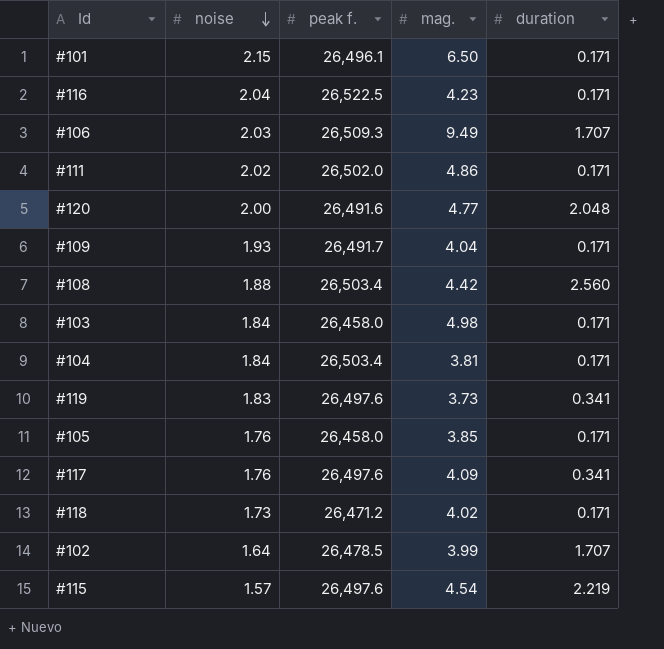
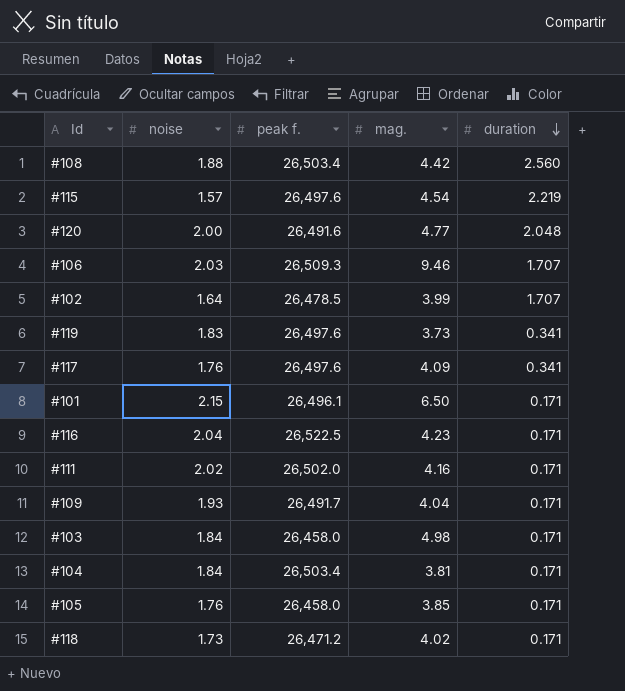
row order: noise descending -> duration descending
#106 | mag.: 9.49 -> 9.46
#111 | mag.: 4.86 -> 4.16

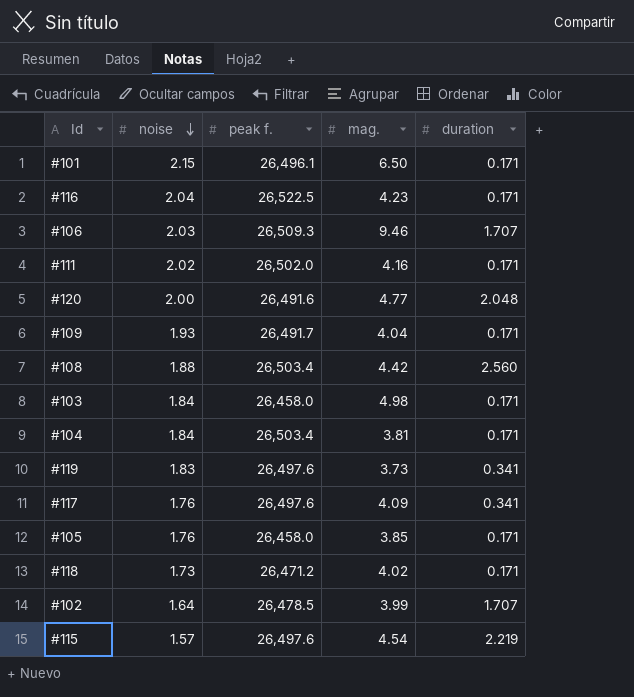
row order: duration descending -> noise descending

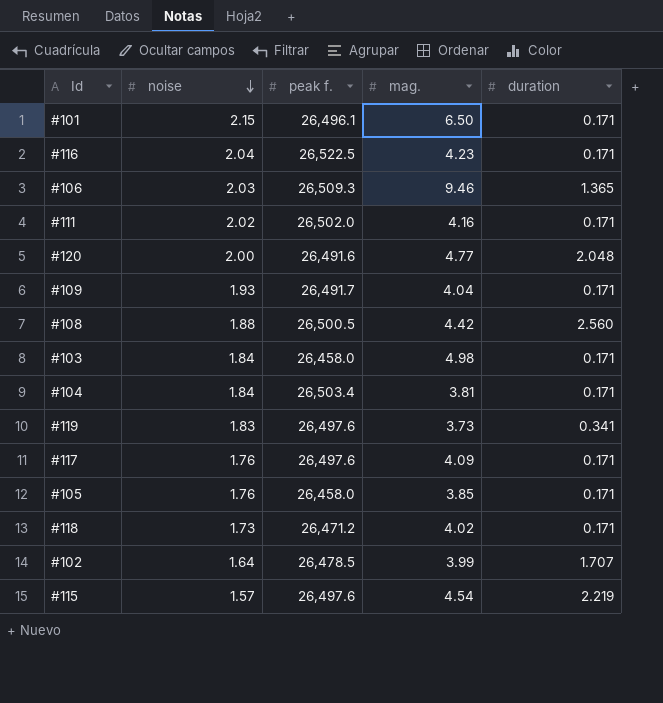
#106 | duration: 1.707 -> 1.365
#108 | peak f.: 26,503.4 -> 26,500.5
#117 | duration: 0.341 -> 0.171

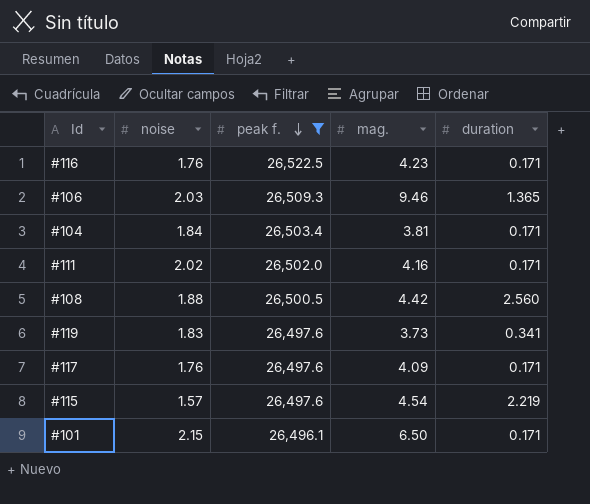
filter: none -> peak f. >= 26,496.1
row order: noise descending -> peak f. descending
#116 | noise: 2.04 -> 1.76

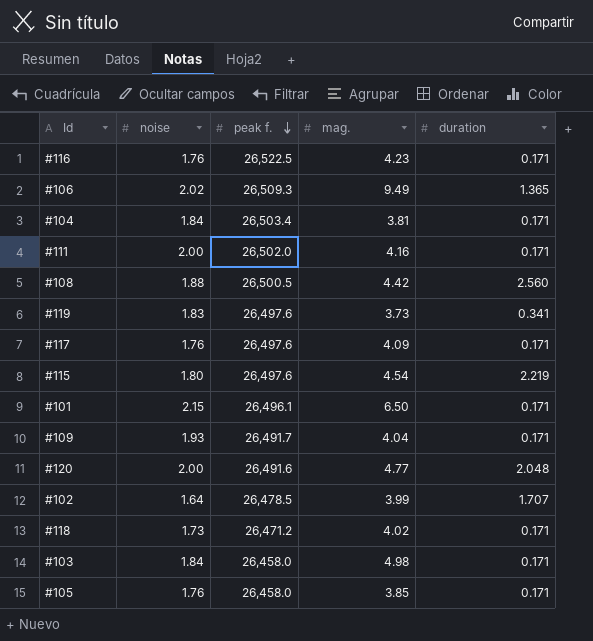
filter: peak f. >= 26,496.1 -> none
#106 | noise: 2.03 -> 2.02
#106 | mag.: 9.46 -> 9.49
#111 | noise: 2.02 -> 2.00
#115 | noise: 1.57 -> 1.80

